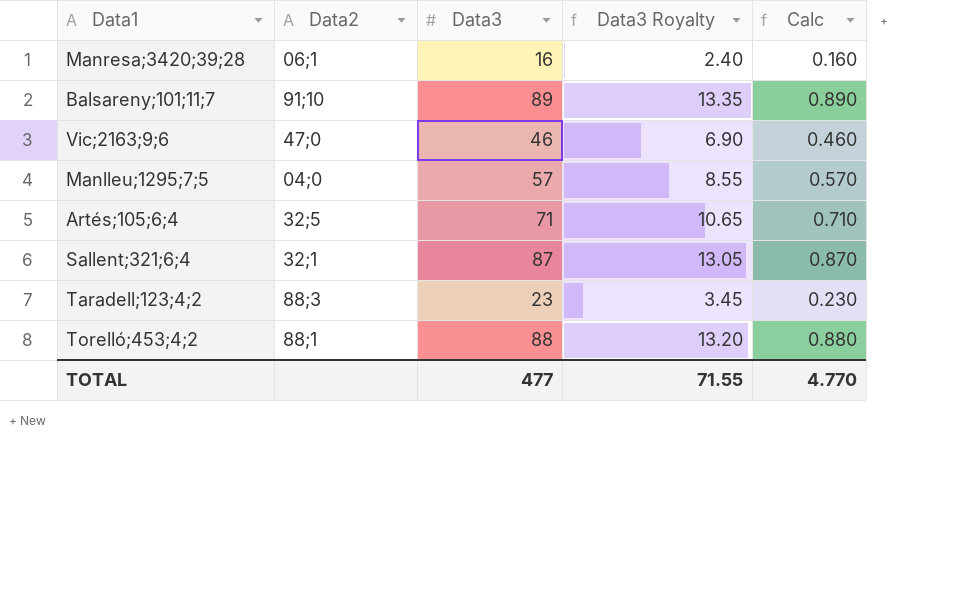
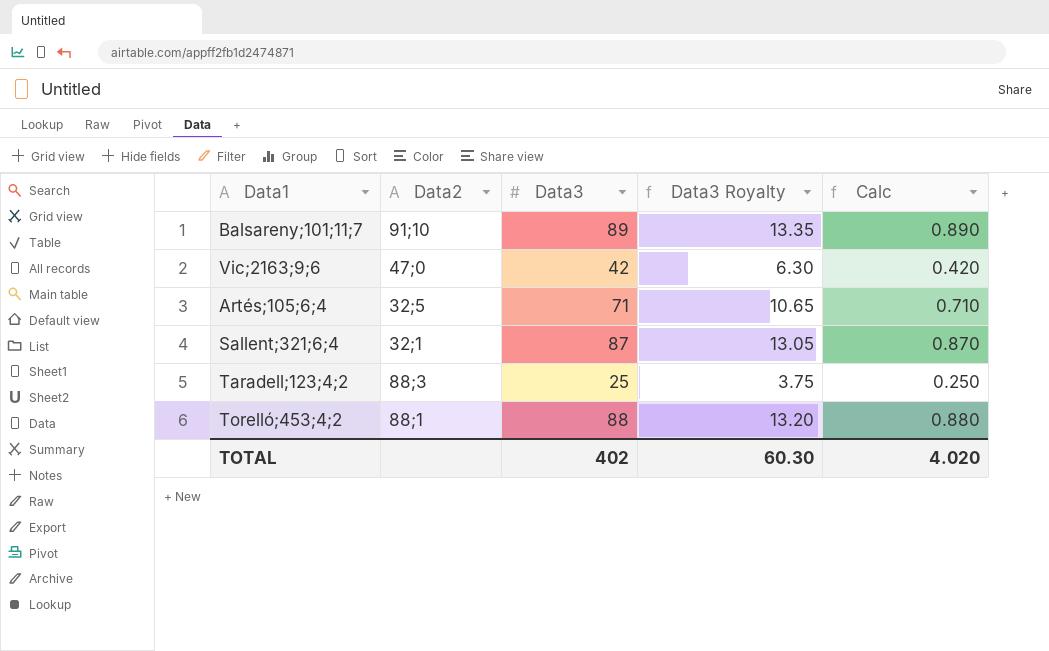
row Manresa;3420;39;28: 06;1 | 16 | 2.40 | 0.160 -> none
row Manlleu;1295;7;5: 04;0 | 57 | 8.55 | 0.570 -> none
Vic;2163;9;6 | Data3: 46 -> 42
Vic;2163;9;6 | Data3 Royalty: 6.90 -> 6.30
Vic;2163;9;6 | Calc: 0.460 -> 0.420
Taradell;123;4;2 | Data3: 23 -> 25
Taradell;123;4;2 | Data3 Royalty: 3.45 -> 3.75
Taradell;123;4;2 | Calc: 0.230 -> 0.250
TOTAL | Data3: 477 -> 402
TOTAL | Data3 Royalty: 71.55 -> 60.30
TOTAL | Calc: 4.770 -> 4.020

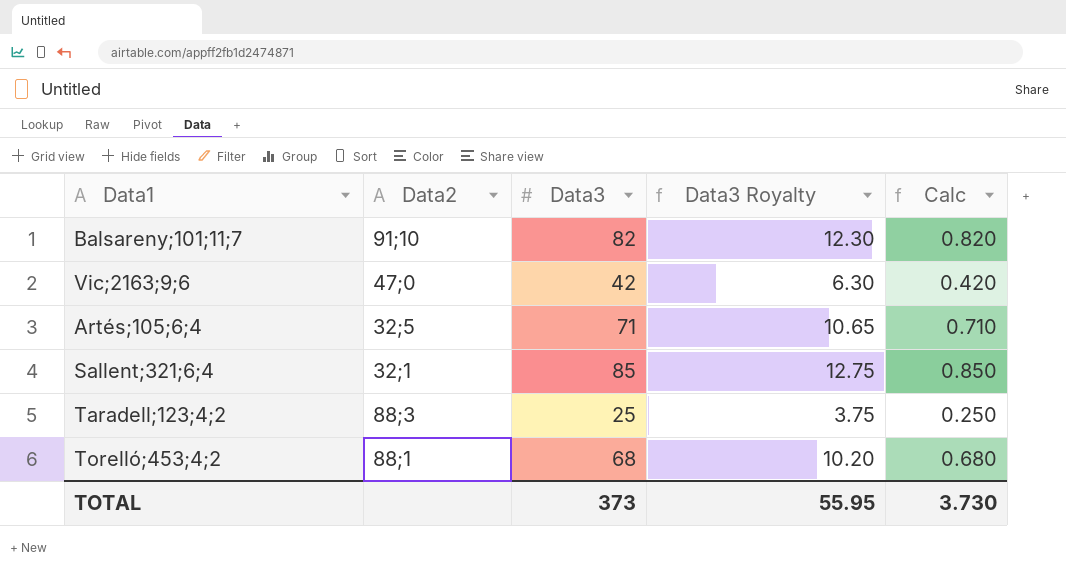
Balsareny;101;11;7 | Data3: 89 -> 82
Balsareny;101;11;7 | Data3 Royalty: 13.35 -> 12.30
Balsareny;101;11;7 | Calc: 0.890 -> 0.820
Sallent;321;6;4 | Data3: 87 -> 85
Sallent;321;6;4 | Data3 Royalty: 13.05 -> 12.75
Sallent;321;6;4 | Calc: 0.870 -> 0.850
Torelló;453;4;2 | Data3: 88 -> 68
Torelló;453;4;2 | Data3 Royalty: 13.20 -> 10.20
Torelló;453;4;2 | Calc: 0.880 -> 0.680
TOTAL | Data3: 402 -> 373
TOTAL | Data3 Royalty: 60.30 -> 55.95
TOTAL | Calc: 4.020 -> 3.730

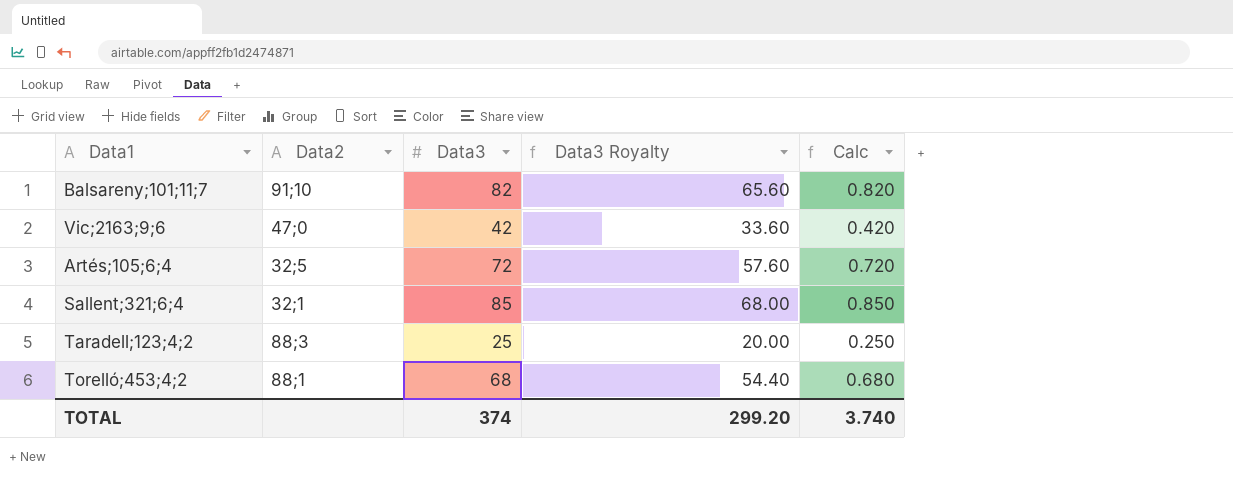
column Data3 Royalty | formula: [Data3] * 0.15 -> [Data3] * 0.8
Artés;105;6;4 | Data3: 71 -> 72
Artés;105;6;4 | Calc: 0.710 -> 0.720
TOTAL | Data3: 373 -> 374
TOTAL | Data3 Royalty: 55.95 -> 299.20
TOTAL | Calc: 3.730 -> 3.740

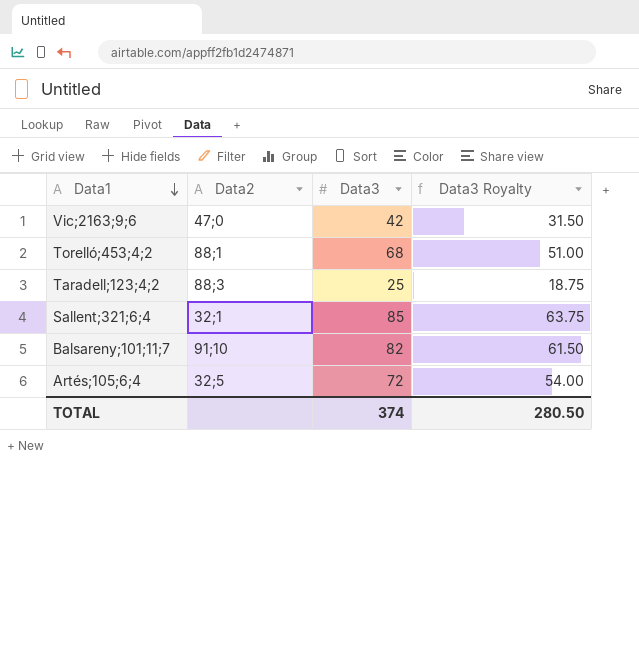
row order: none -> Data1 descending
column Calc | formula: [Data3] * 0.01 -> none
column Data3 Royalty | formula: [Data3] * 0.8 -> [Data3] * 0.75
TOTAL | Data3 Royalty: 299.20 -> 280.50

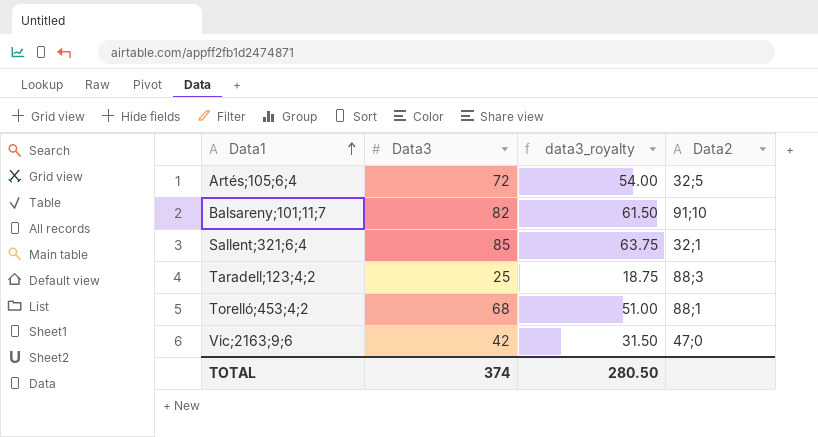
row order: Data1 descending -> Data1 ascending
column name: Data3 Royalty -> data3_royalty
column Data2 | position: 2 -> 4

